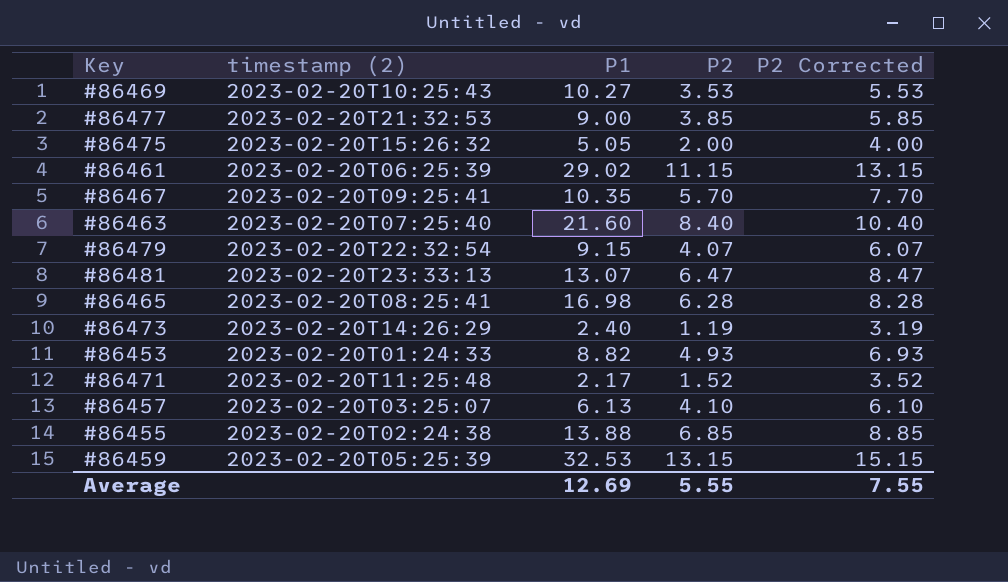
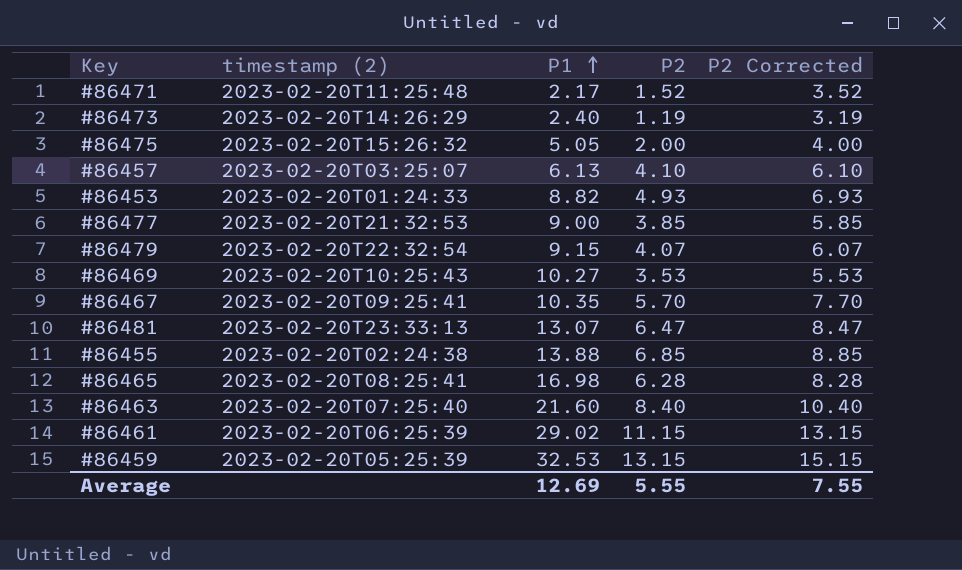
row order: none -> P1 ascending

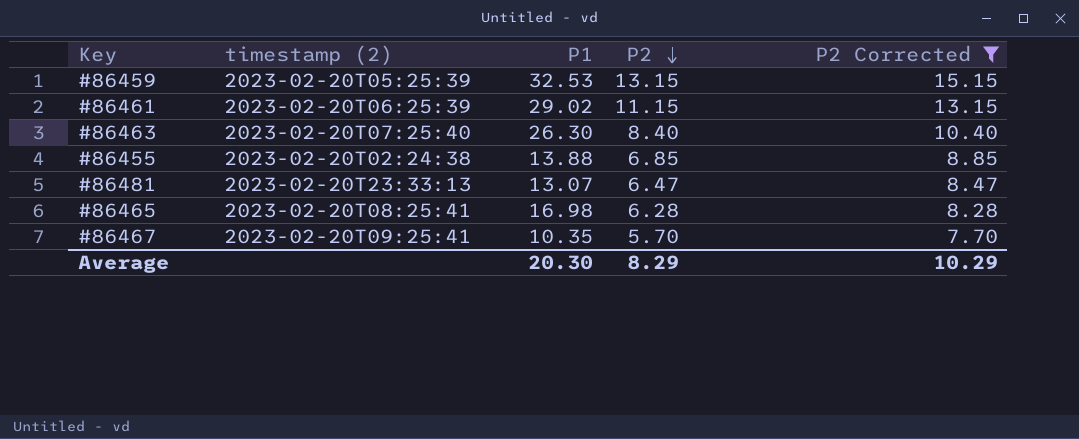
filter: none -> P2 Corrected >= 7.70
row order: P1 ascending -> P2 descending
#86463 | P1: 21.60 -> 26.30
Average | P1: 12.69 -> 20.30
Average | P2: 5.55 -> 8.29
Average | P2 Corrected: 7.55 -> 10.29

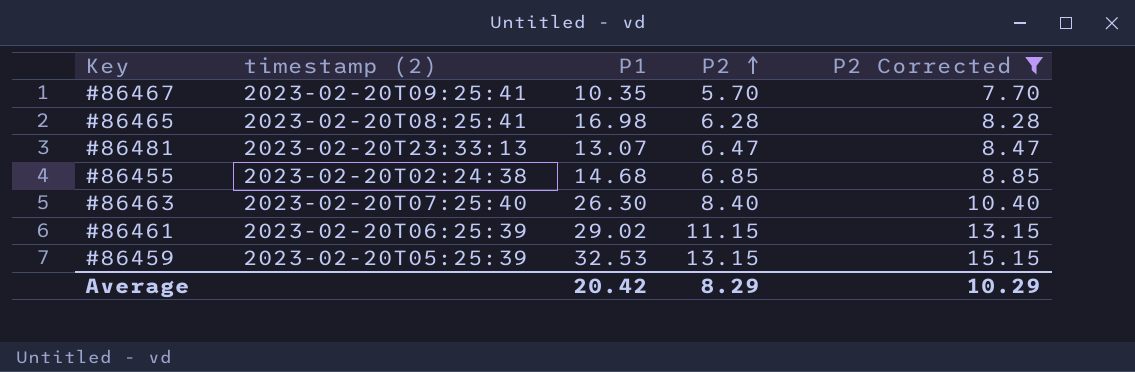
row order: P2 descending -> P2 ascending
#86455 | P1: 13.88 -> 14.68
Average | P1: 20.30 -> 20.42

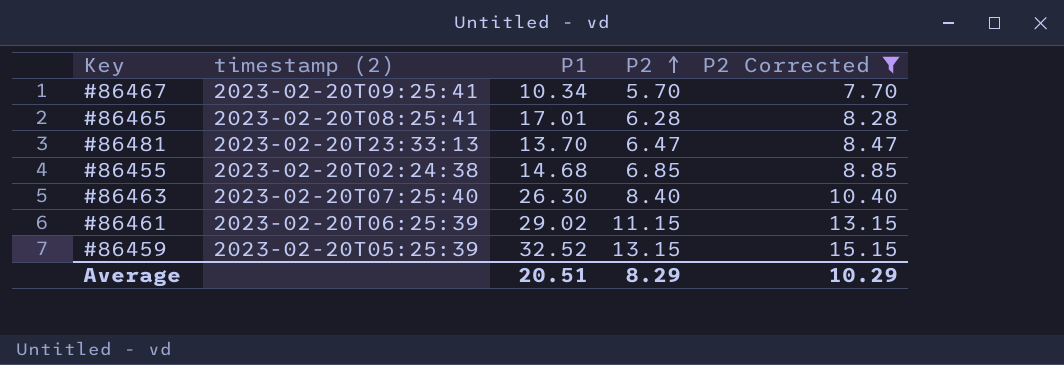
#86467 | P1: 10.35 -> 10.34
#86465 | P1: 16.98 -> 17.01
#86481 | P1: 13.07 -> 13.70
#86459 | P1: 32.53 -> 32.52
Average | P1: 20.42 -> 20.51

